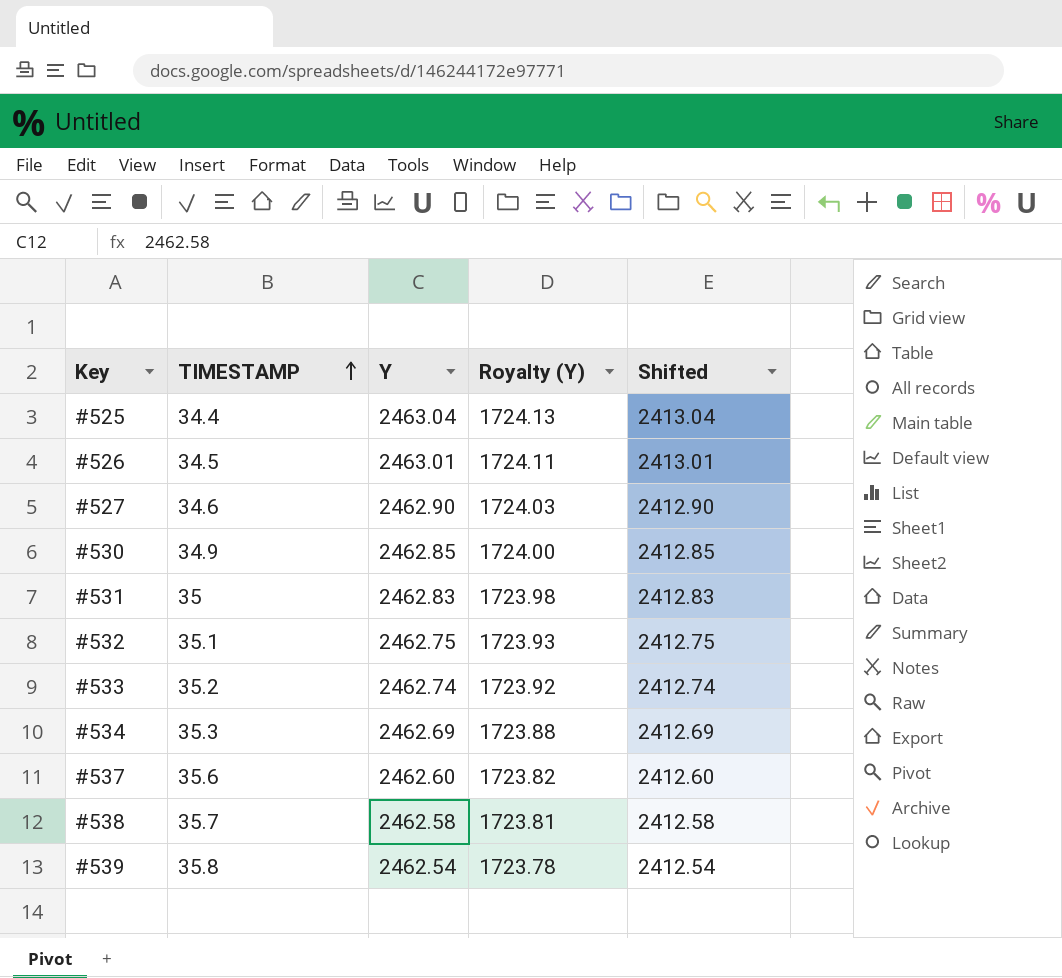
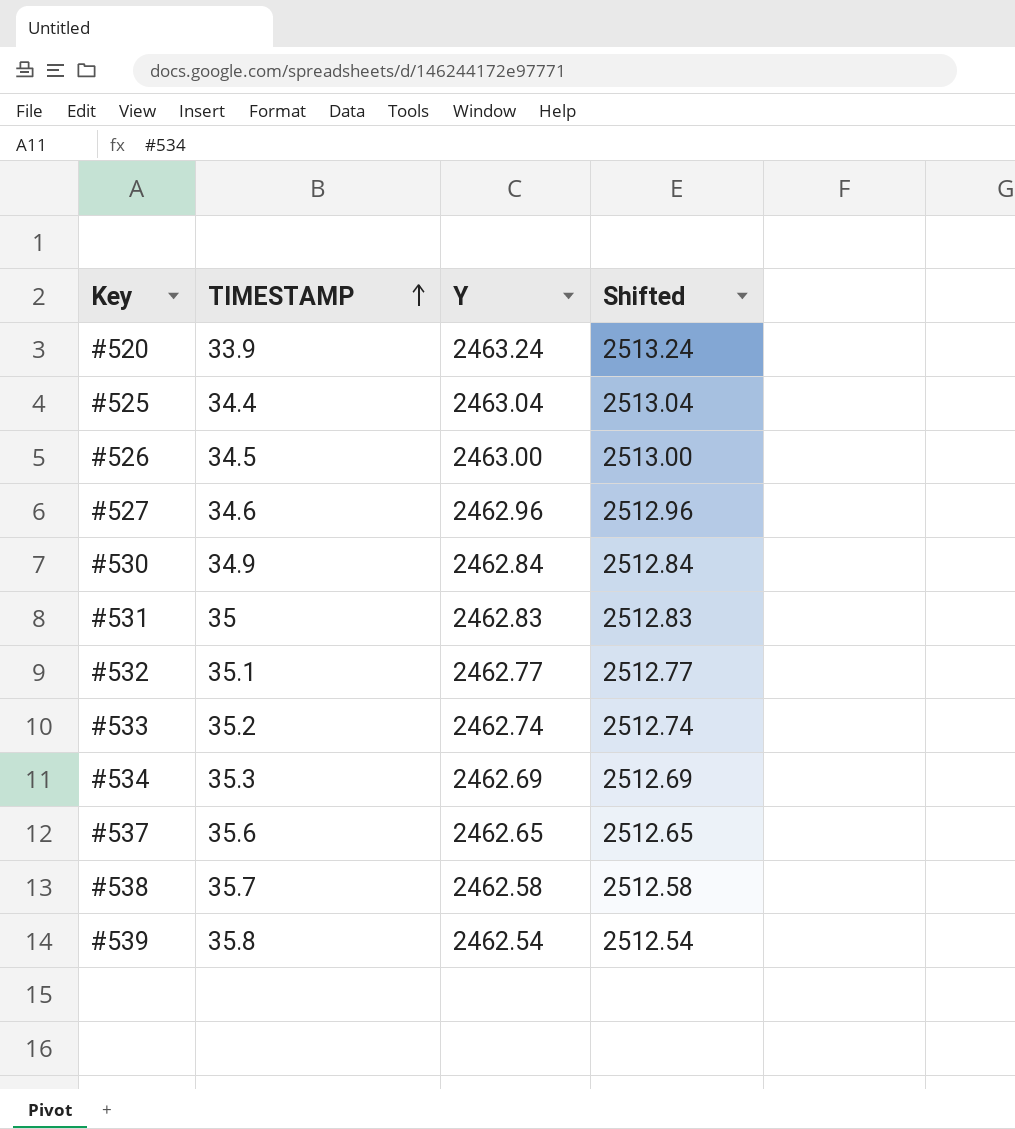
column Royalty (Y) | formula: [Y] * 0.7 -> none
column Shifted | formula: [Y] - 50 -> [Y] + 50
row #520: none -> 33.9 | 2463.24 | 2513.24
#526 | Y: 2463.01 -> 2463.00
#527 | Y: 2462.90 -> 2462.96
#530 | Y: 2462.85 -> 2462.84
#532 | Y: 2462.75 -> 2462.77
#537 | Y: 2462.60 -> 2462.65

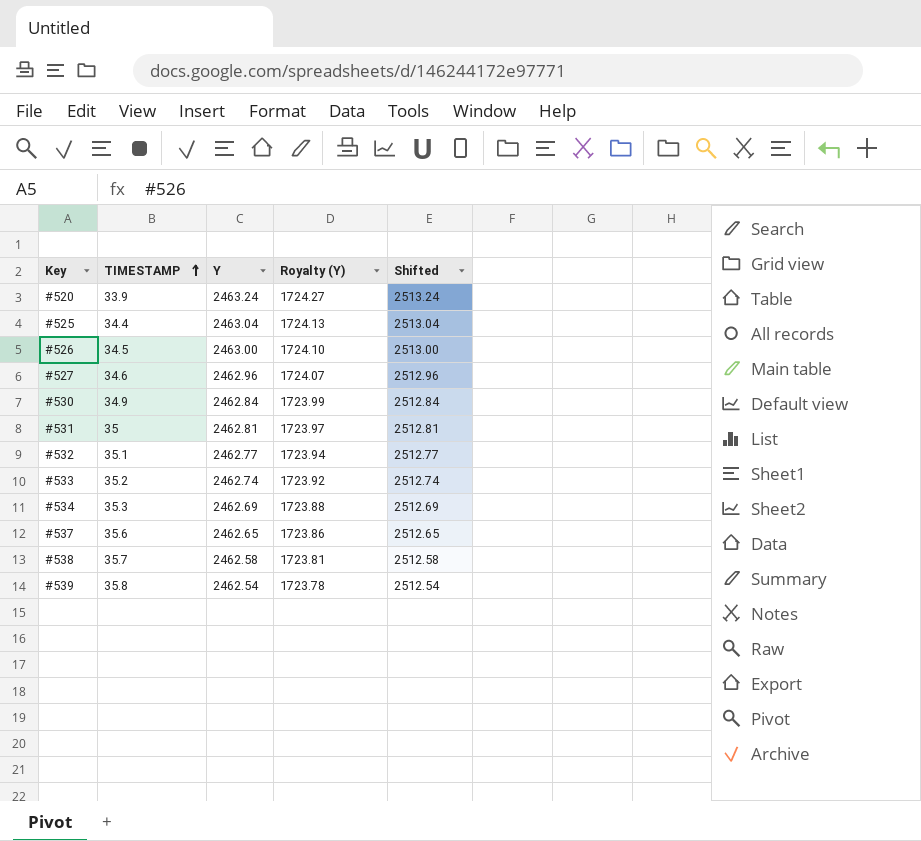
column Royalty (Y) | formula: none -> [Y] * 0.7
#531 | Y: 2462.83 -> 2462.81
#531 | Shifted: 2512.83 -> 2512.81

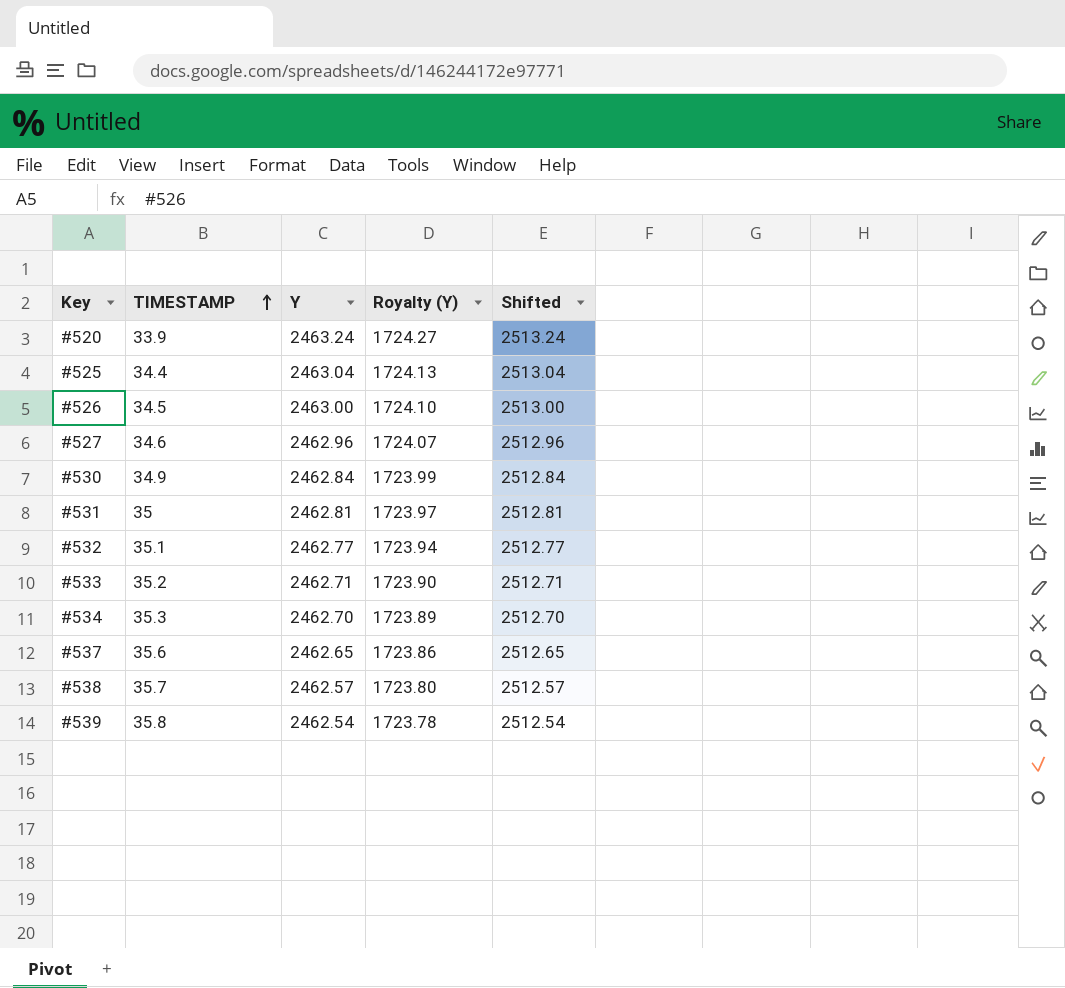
#533 | Y: 2462.74 -> 2462.71
#533 | Royalty (Y): 1723.92 -> 1723.90
#533 | Shifted: 2512.74 -> 2512.71
#534 | Y: 2462.69 -> 2462.70
#534 | Royalty (Y): 1723.88 -> 1723.89
#534 | Shifted: 2512.69 -> 2512.70
#538 | Y: 2462.58 -> 2462.57
#538 | Royalty (Y): 1723.81 -> 1723.80
#538 | Shifted: 2512.58 -> 2512.57

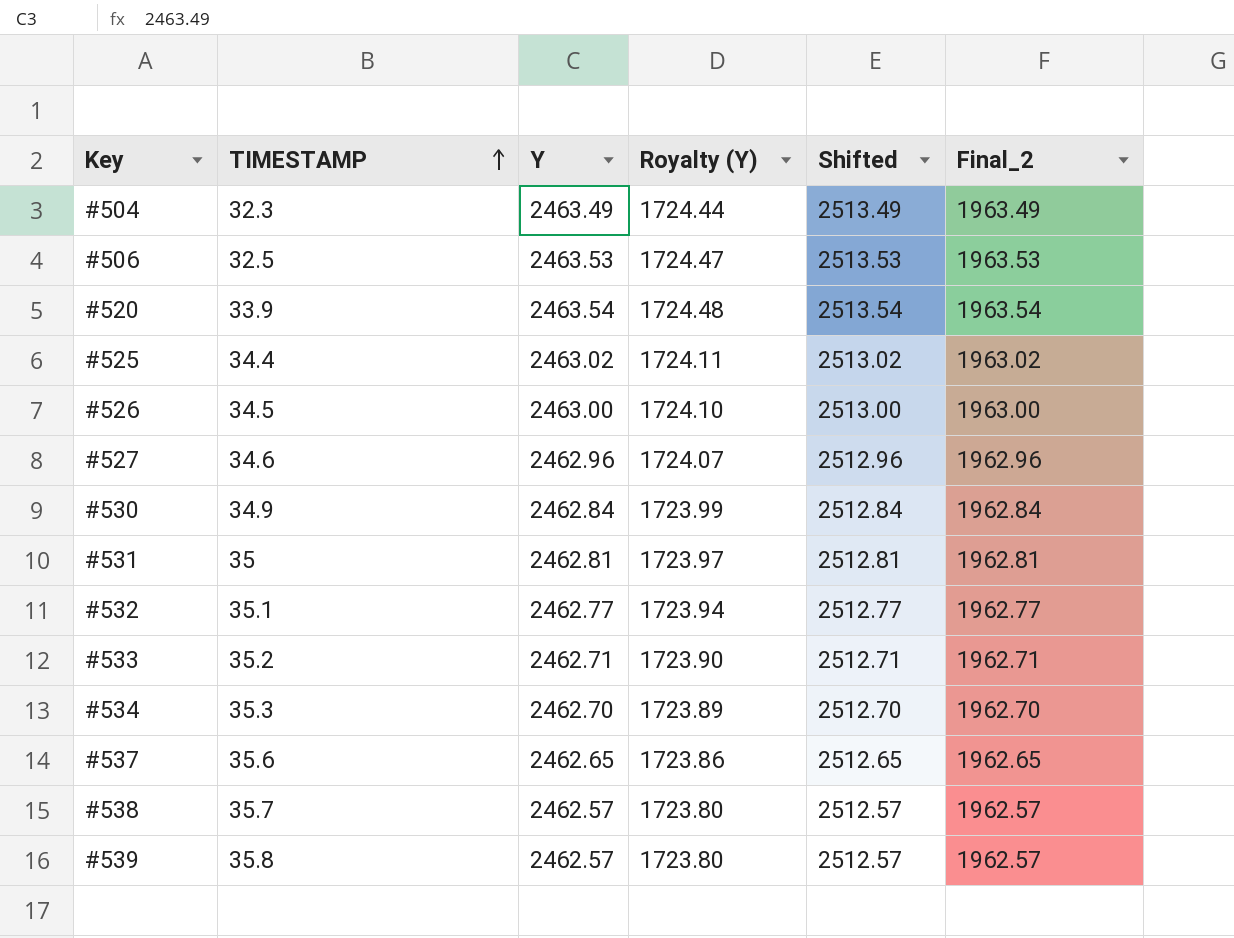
column Final_2 | formula: none -> [Y] - 500
row #504: none -> 32.3 | 2463.49 | 1724.44 | 2513.49 | 1963.49
row #506: none -> 32.5 | 2463.53 | 1724.47 | 2513.53 | 1963.53
#520 | Y: 2463.24 -> 2463.54
#520 | Royalty (Y): 1724.27 -> 1724.48
#520 | Shifted: 2513.24 -> 2513.54
#525 | Y: 2463.04 -> 2463.02
#525 | Royalty (Y): 1724.13 -> 1724.11
#525 | Shifted: 2513.04 -> 2513.02
#539 | Y: 2462.54 -> 2462.57
#539 | Royalty (Y): 1723.78 -> 1723.80
#539 | Shifted: 2512.54 -> 2512.57

